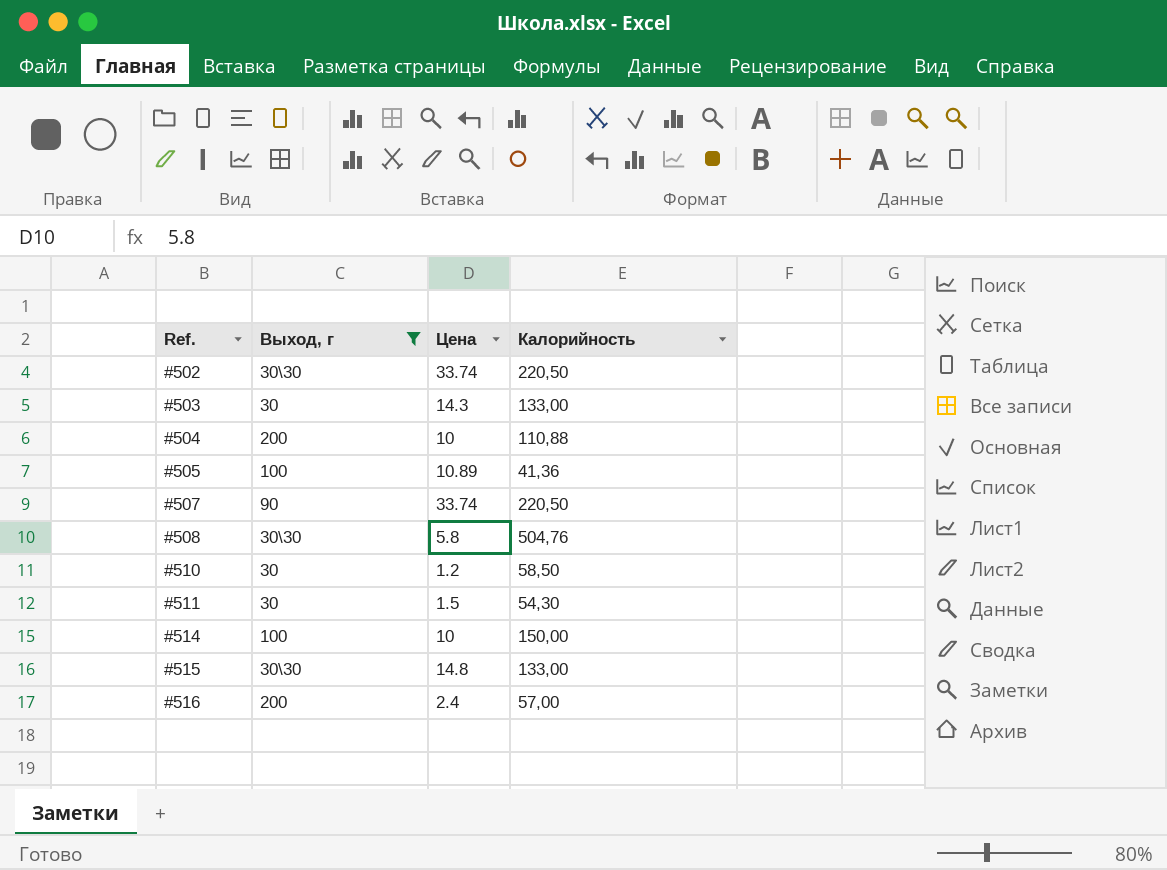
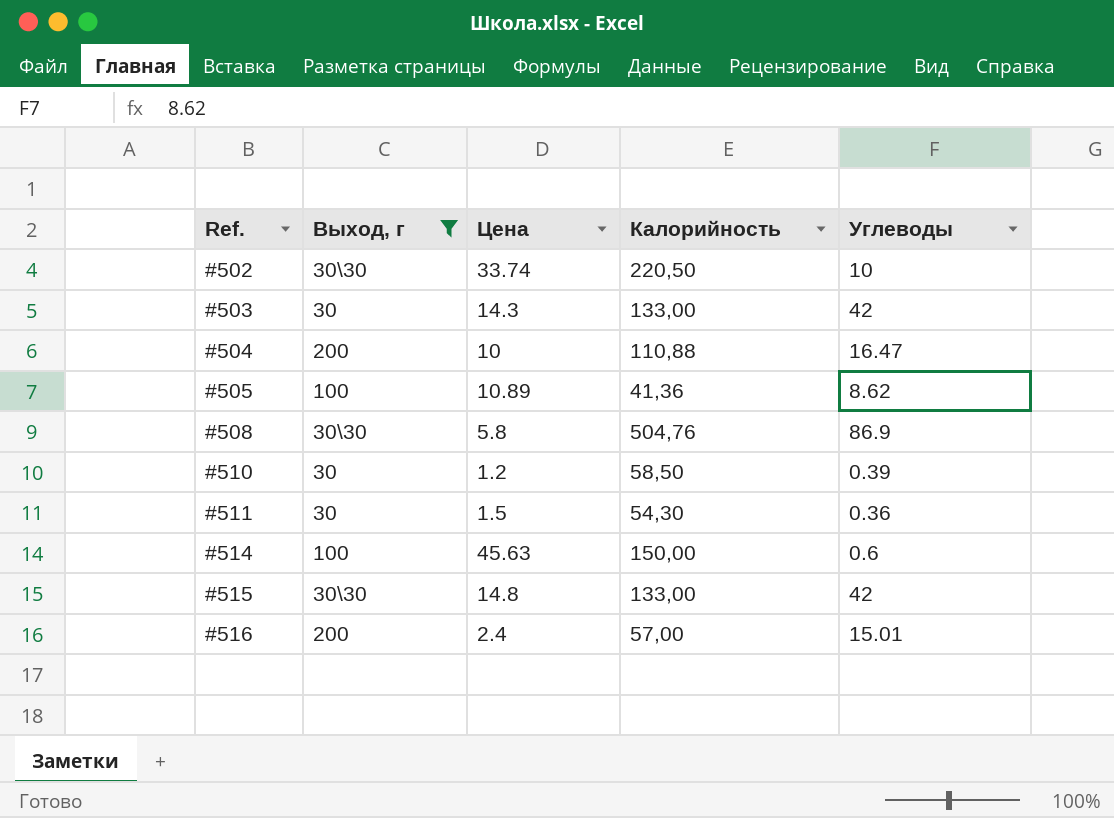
column Углеводы | position: none -> 5
row #507: 90 | 33.74 | 220,50 -> none
#514 | Цена: 10 -> 45.63

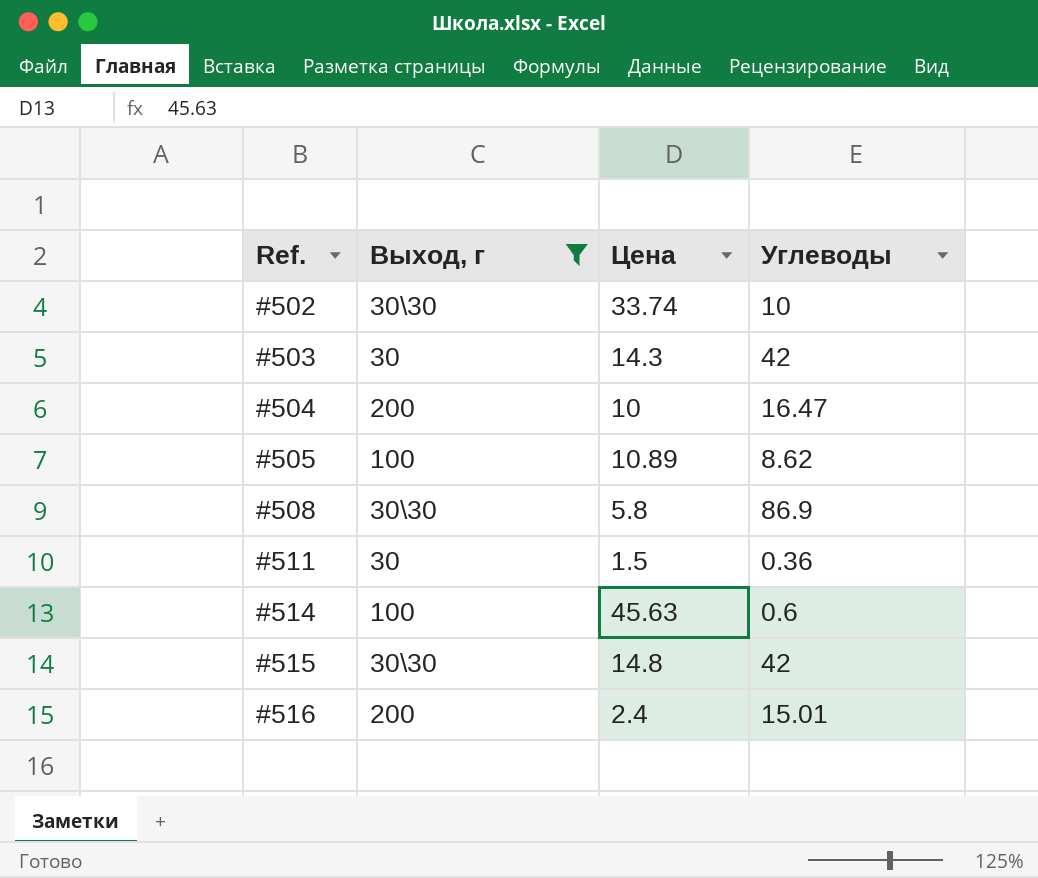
column Калорийность | position: 4 -> none
row #510: 30 | 1.2 | 58,50 | 0.39 -> none

